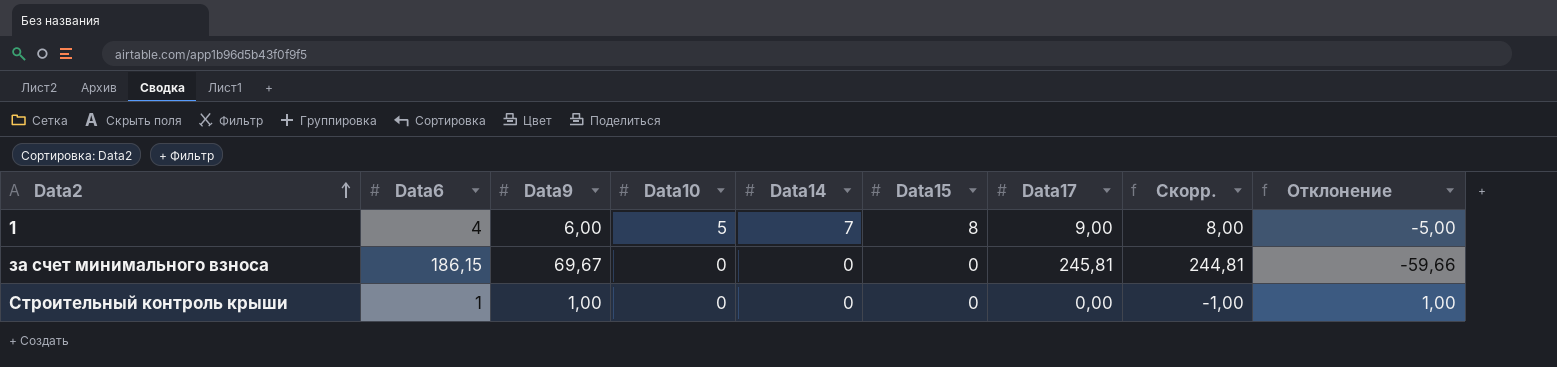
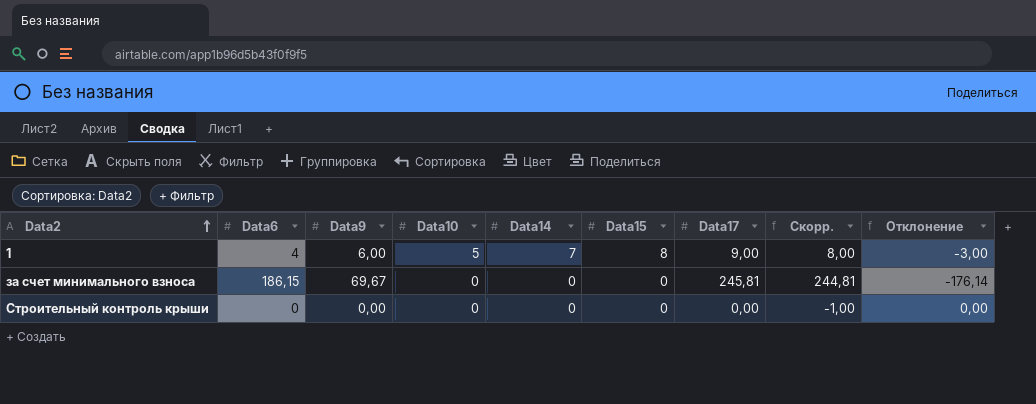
column Отклонение | formula: [Data6] - [Data17] -> [Data9] - [Data17]
Строительный контроль крыши | Data6: 1 -> 0
Строительный контроль крыши | Data9: 1,00 -> 0,00

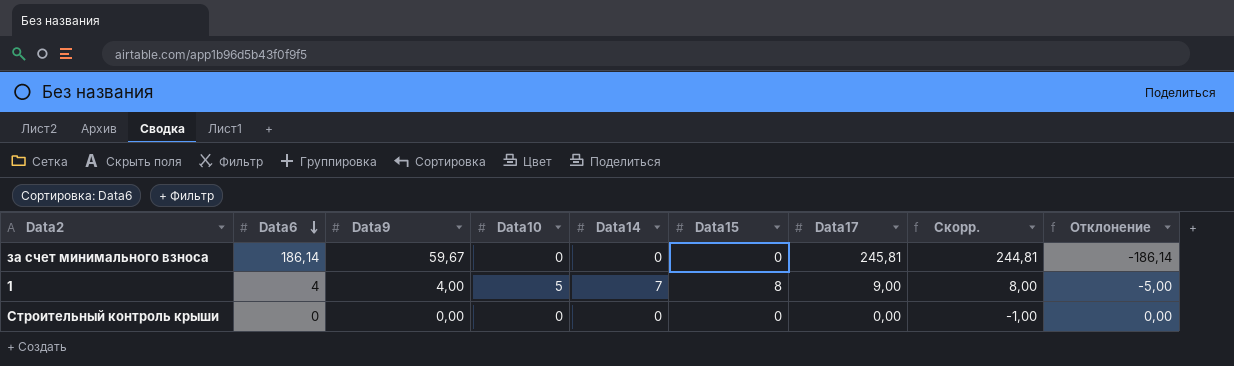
row order: Data2 ascending -> Data6 descending
за счет минимального взноса | Data6: 186,15 -> 186,14
за счет минимального взноса | Data9: 69,67 -> 59,67
за счет минимального взноса | Отклонение: -176,14 -> -186,14
1 | Data9: 6,00 -> 4,00
1 | Отклонение: -3,00 -> -5,00

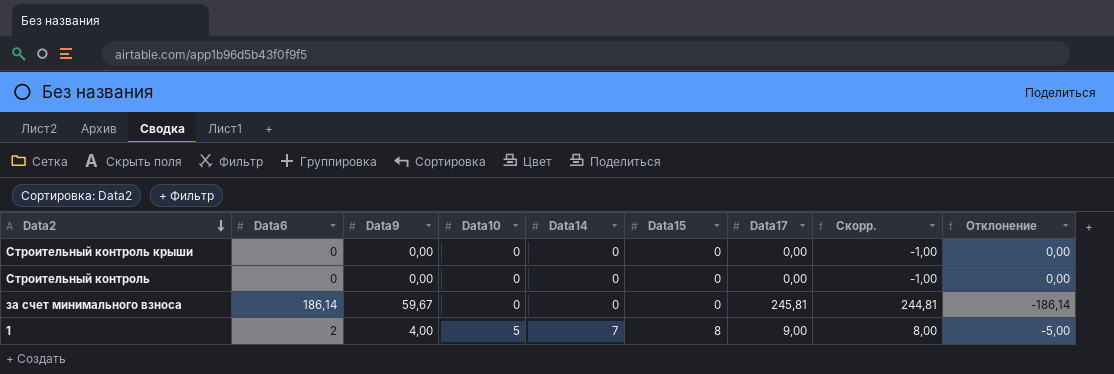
row order: Data6 descending -> Data2 descending
row Строительный контроль: none -> 0 | 0,00 | 0 | 0 | 0 | 0,00 | -1,00 | 0,00
1 | Data6: 4 -> 2

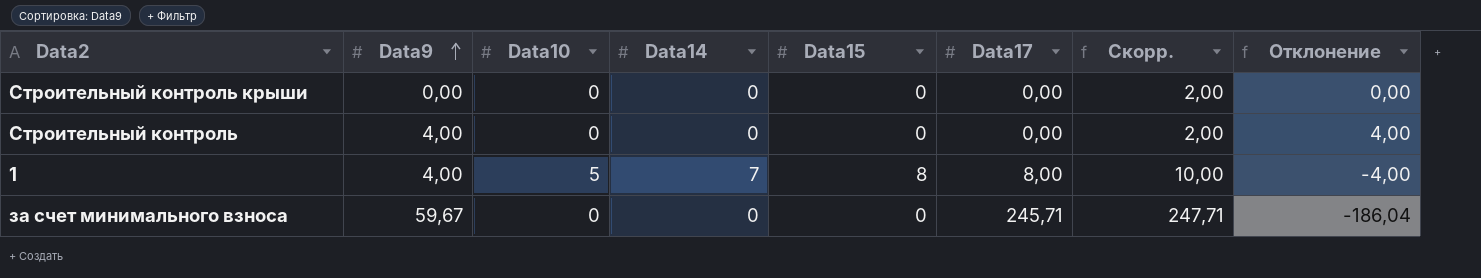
row order: Data2 descending -> Data9 ascending
column Data6 | position: 2 -> none
column Скорр. | formula: [Data17] - 1 -> [Data17] + 2
Строительный контроль | Data9: 0,00 -> 4,00
Строительный контроль | Отклонение: 0,00 -> 4,00
1 | Data17: 9,00 -> 8,00
1 | Отклонение: -5,00 -> -4,00
за счет минимального взноса | Data17: 245,81 -> 245,71
за счет минимального взноса | Отклонение: -186,14 -> -186,04

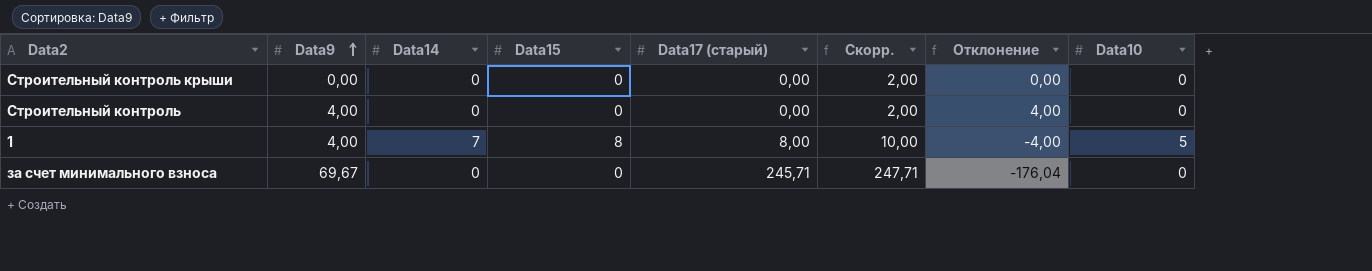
column name: Data17 -> Data17 (старый)
column Data10 | position: 3 -> 8
за счет минимального взноса | Data9: 59,67 -> 69,67
за счет минимального взноса | Отклонение: -186,04 -> -176,04

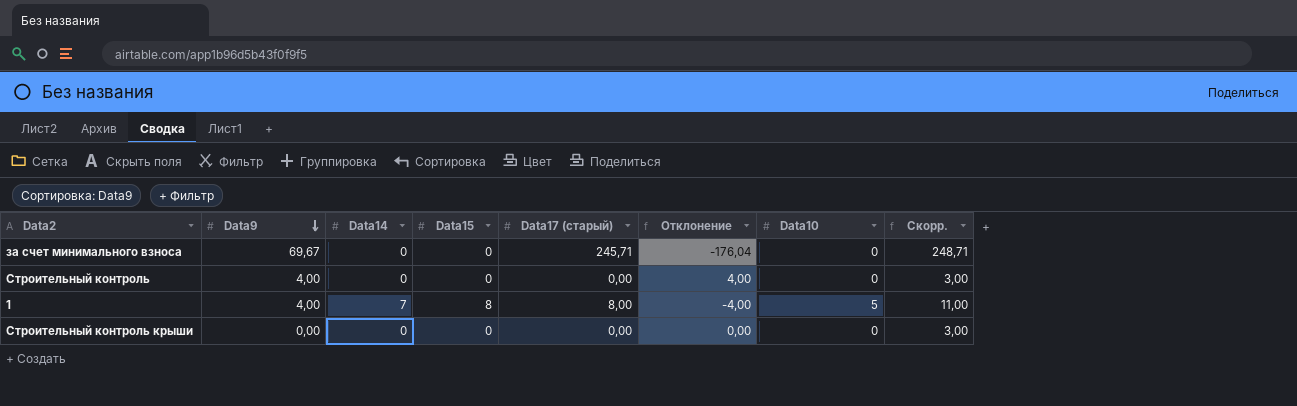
row order: Data9 ascending -> Data9 descending
column Скорр. | formula: [Data17 (старый)] + 2 -> [Data17 (старый)] + 3
column Скорр. | position: 6 -> 8

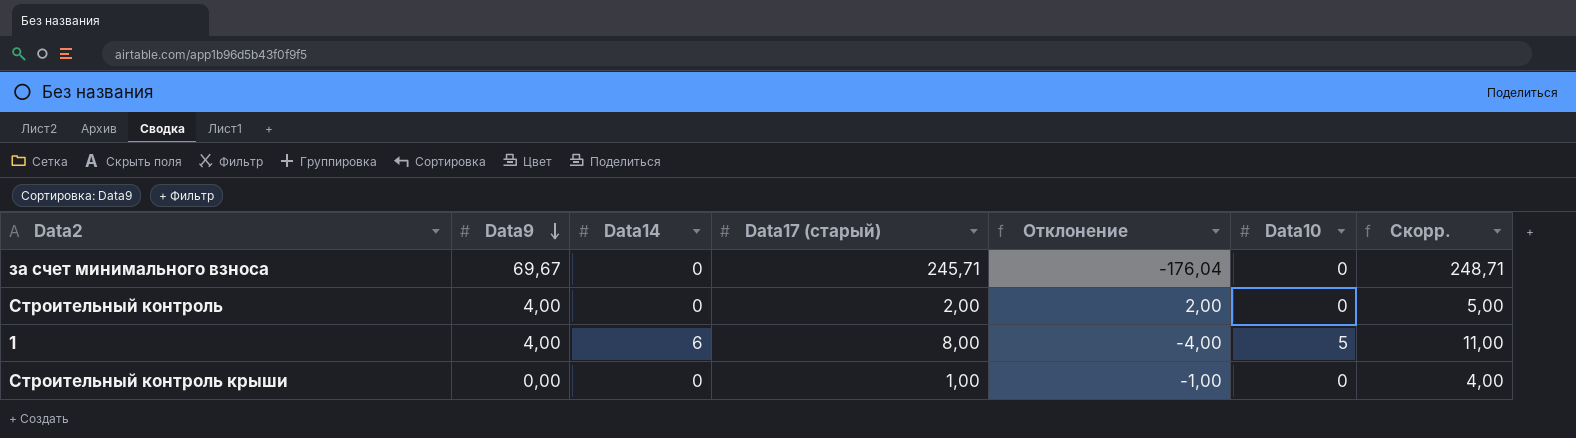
column Data15 | position: 4 -> none
Строительный контроль | Data17 (старый): 0,00 -> 2,00
Строительный контроль | Отклонение: 4,00 -> 2,00
Строительный контроль | Скорр.: 3,00 -> 5,00
1 | Data14: 7 -> 6
Строительный контроль крыши | Data17 (старый): 0,00 -> 1,00
Строительный контроль крыши | Отклонение: 0,00 -> -1,00
Строительный контроль крыши | Скорр.: 3,00 -> 4,00

